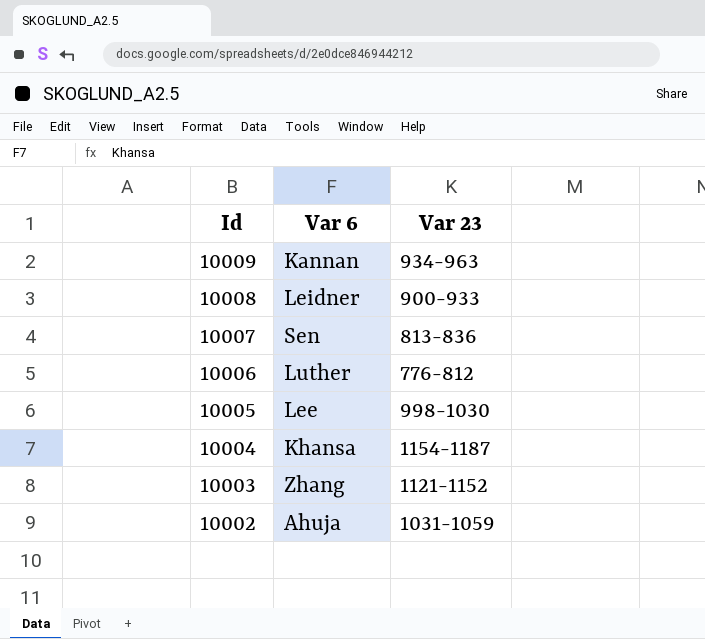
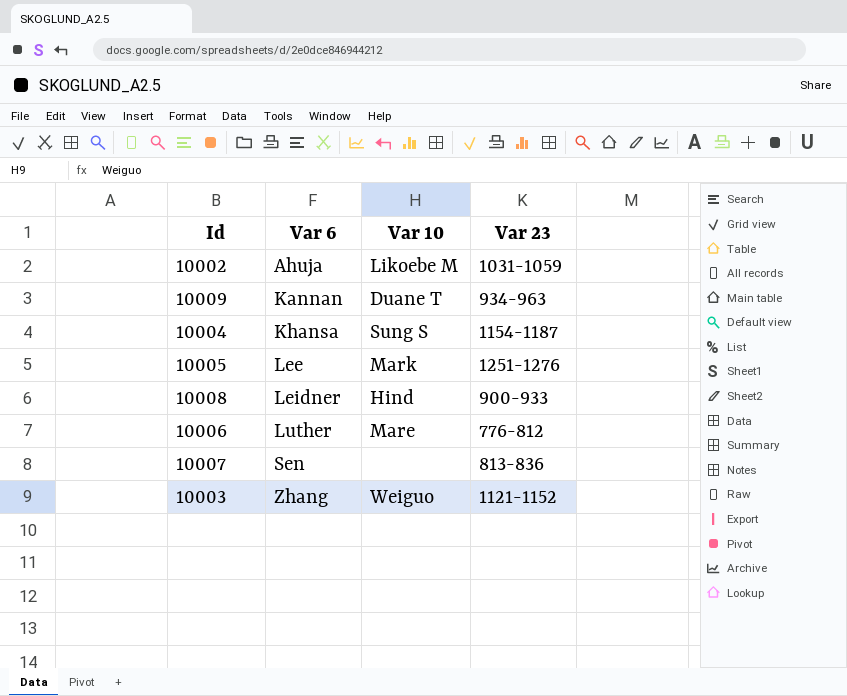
row order: Id descending -> Var 6 ascending
column Var 10 | position: none -> 3
10005 | Var 23: 998-1030 -> 1251-1276

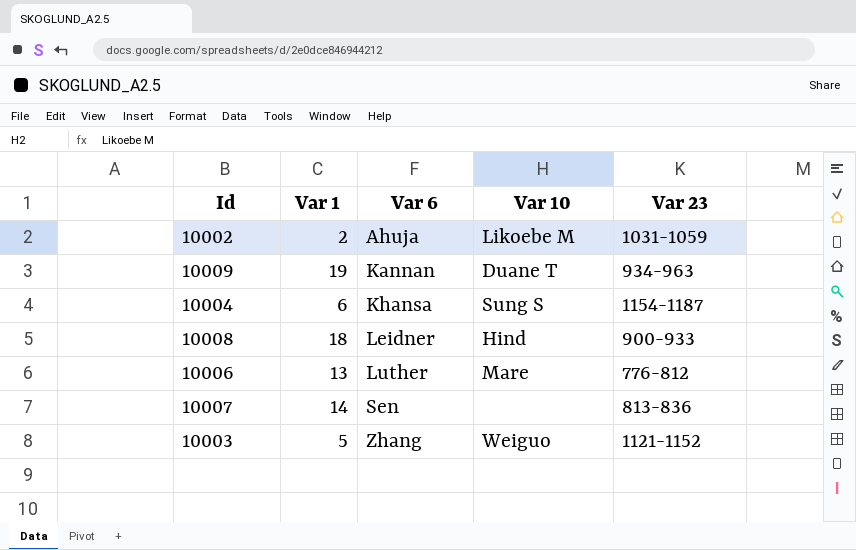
column Var 1 | position: none -> 2
row 10005: Lee | Mark | 1251-1276 -> none

